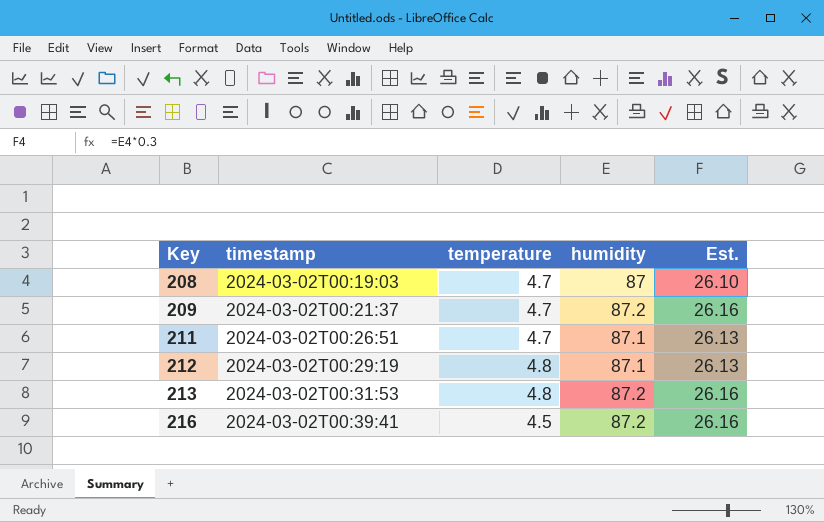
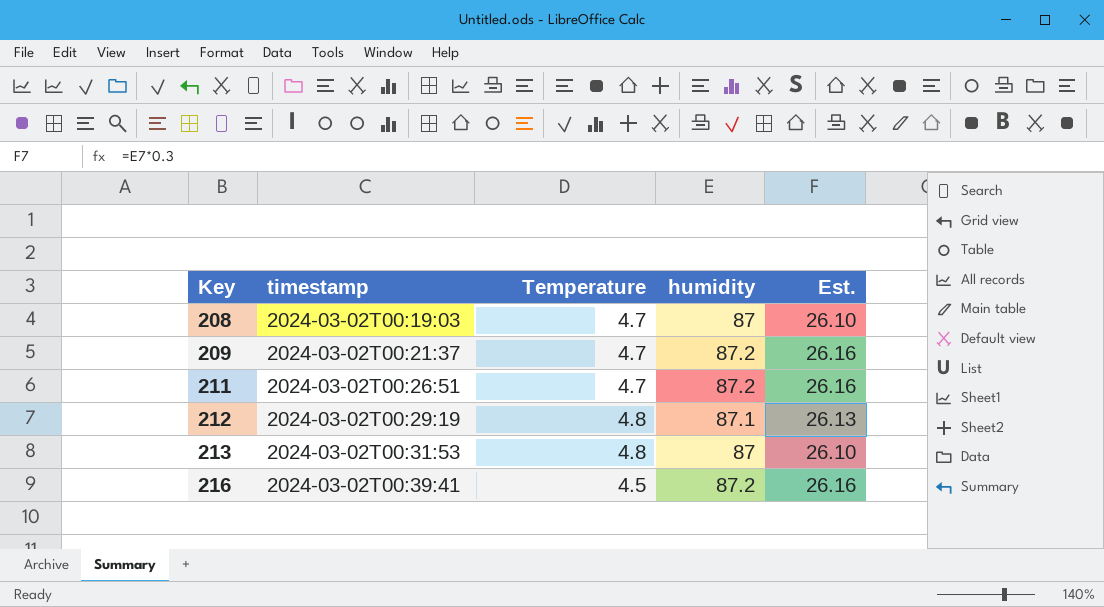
column name: temperature -> Temperature
211 | humidity: 87.1 -> 87.2
211 | Est.: 26.13 -> 26.16
213 | humidity: 87.2 -> 87
213 | Est.: 26.16 -> 26.10

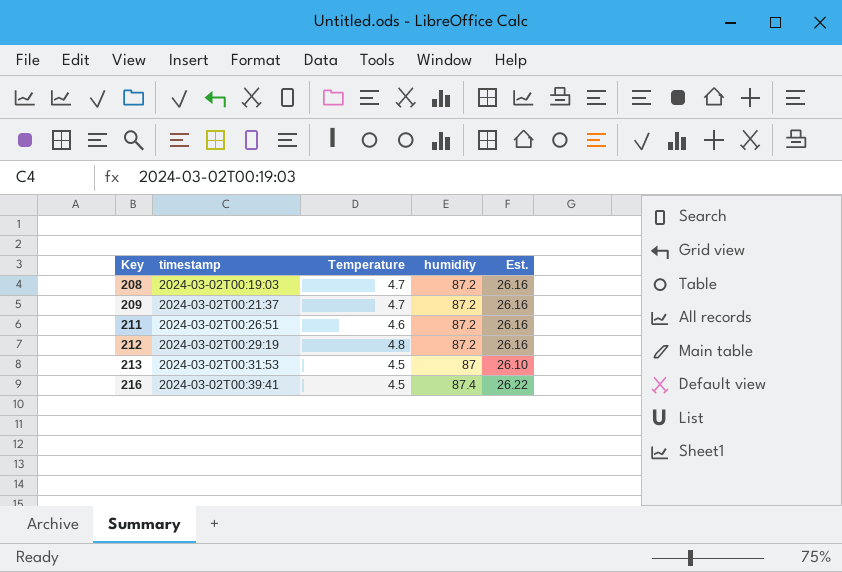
208 | humidity: 87 -> 87.2
208 | Est.: 26.10 -> 26.16
211 | Temperature: 4.7 -> 4.6
212 | humidity: 87.1 -> 87.2
212 | Est.: 26.13 -> 26.16
213 | Temperature: 4.8 -> 4.5
216 | humidity: 87.2 -> 87.4
216 | Est.: 26.16 -> 26.22

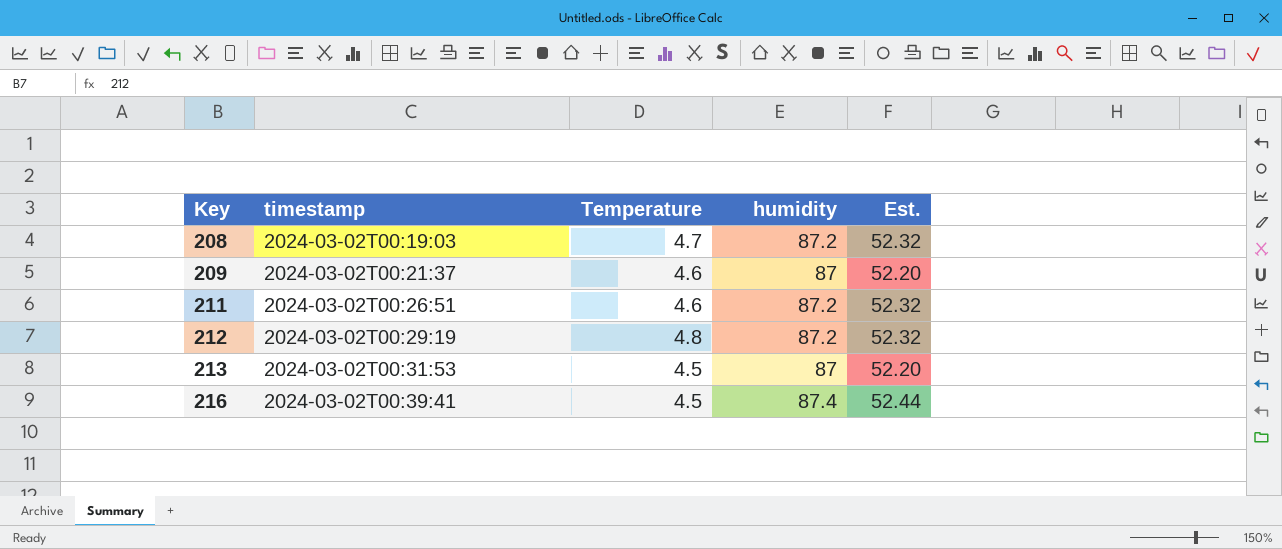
column Est. | formula: [humidity] * 0.3 -> [humidity] * 0.6
209 | Temperature: 4.7 -> 4.6
209 | humidity: 87.2 -> 87

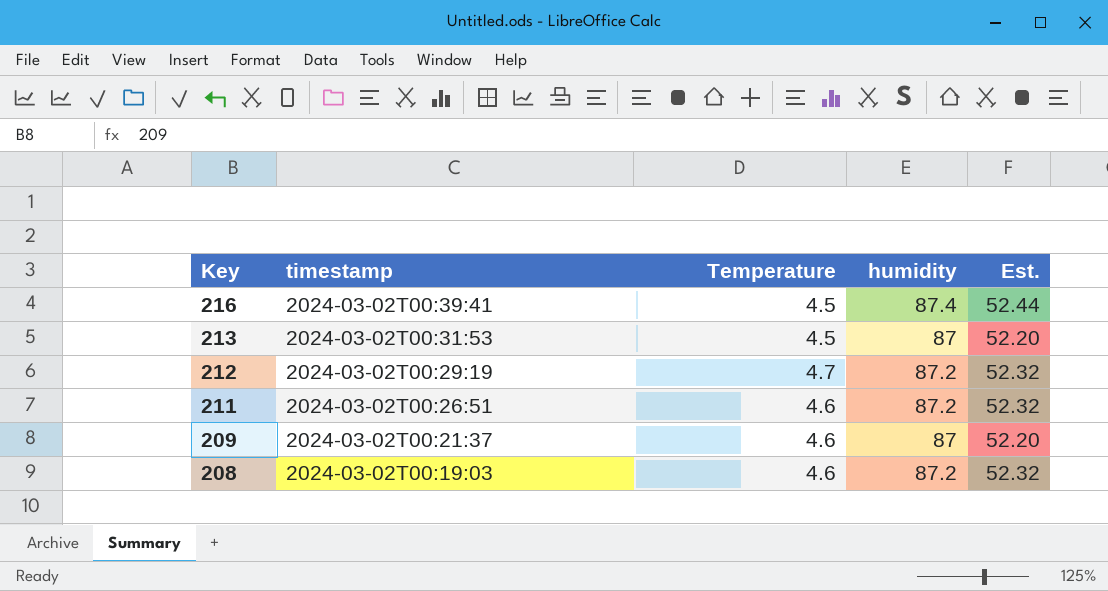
row order: Key ascending -> Key descending
212 | Temperature: 4.8 -> 4.7
208 | Temperature: 4.7 -> 4.6

